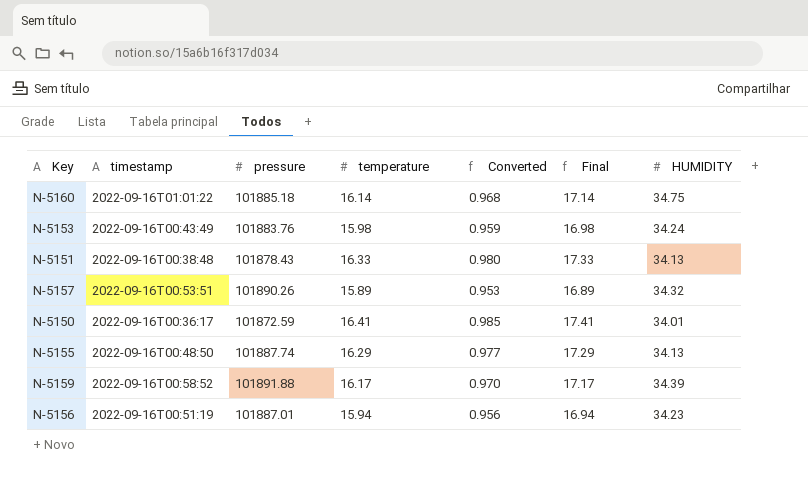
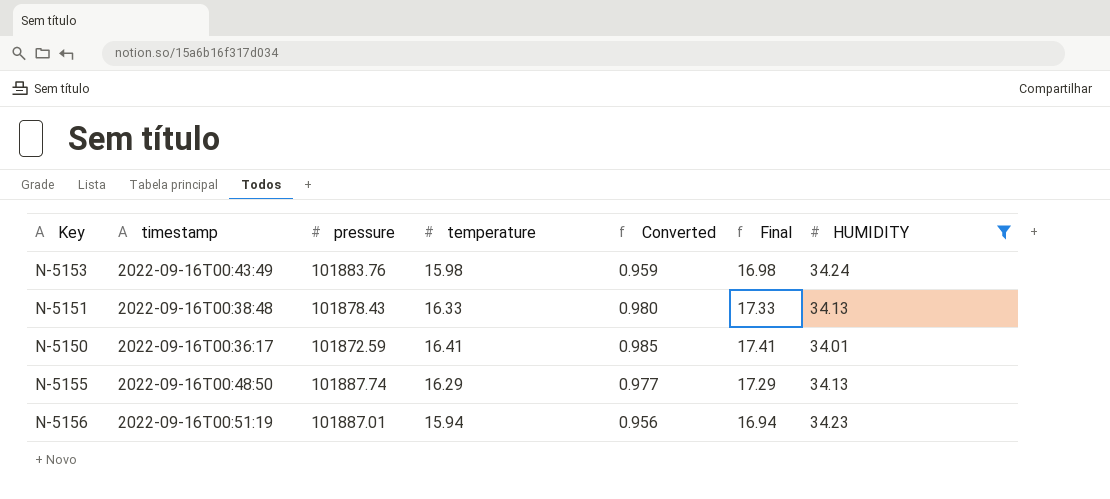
filter: none -> HUMIDITY <= 34.24

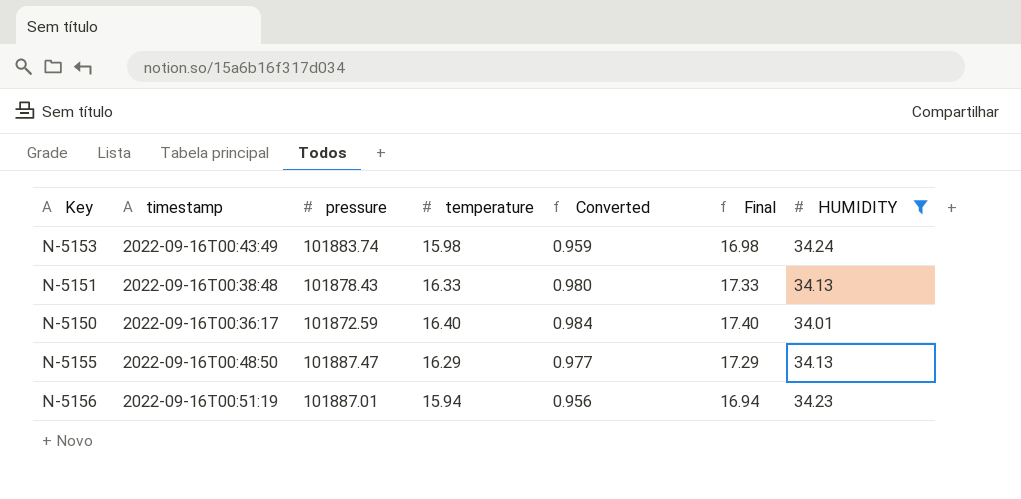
N-5153 | pressure: 101883.76 -> 101883.74
N-5150 | temperature: 16.41 -> 16.40
N-5150 | Converted: 0.985 -> 0.984
N-5150 | Final: 17.41 -> 17.40
N-5155 | pressure: 101887.74 -> 101887.47

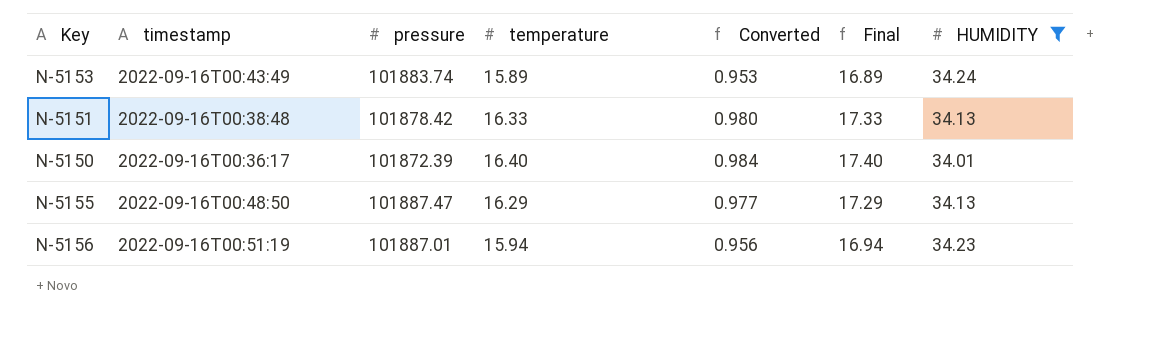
N-5153 | temperature: 15.98 -> 15.89
N-5153 | Converted: 0.959 -> 0.953
N-5153 | Final: 16.98 -> 16.89
N-5151 | pressure: 101878.43 -> 101878.42
N-5150 | pressure: 101872.59 -> 101872.39

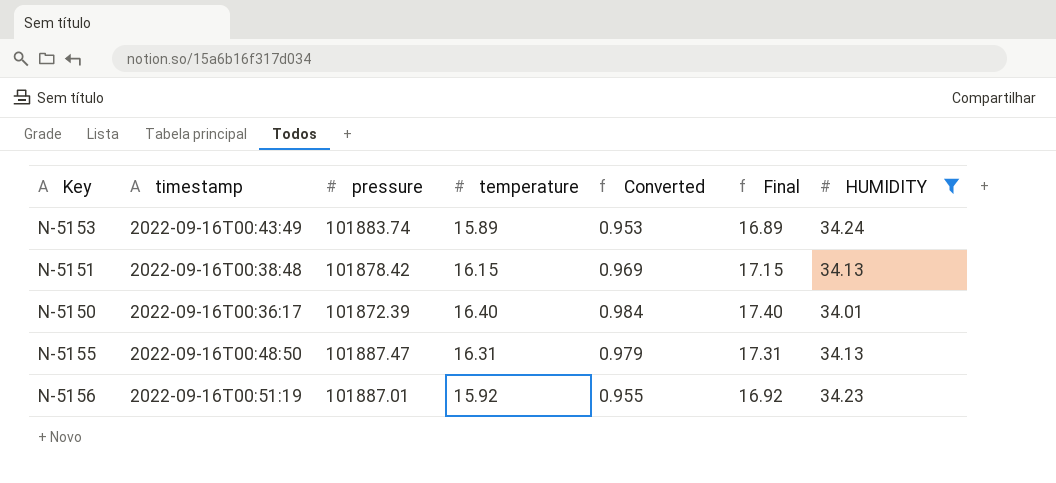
N-5151 | temperature: 16.33 -> 16.15
N-5151 | Converted: 0.980 -> 0.969
N-5151 | Final: 17.33 -> 17.15
N-5155 | temperature: 16.29 -> 16.31
N-5155 | Converted: 0.977 -> 0.979
N-5155 | Final: 17.29 -> 17.31
N-5156 | temperature: 15.94 -> 15.92
N-5156 | Converted: 0.956 -> 0.955
N-5156 | Final: 16.94 -> 16.92

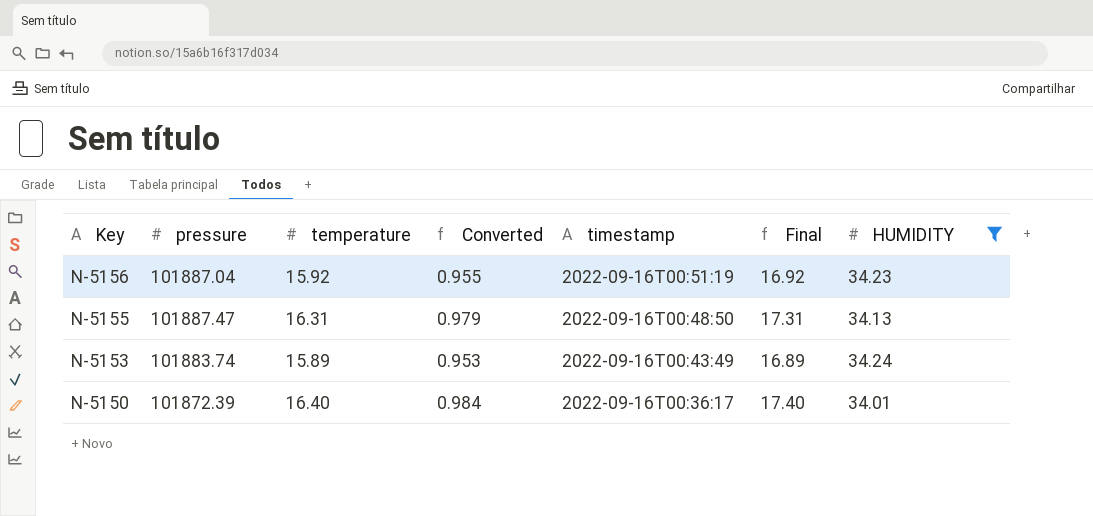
row order: none -> Key descending
column timestamp | position: 2 -> 5
row N-5151: 2022-09-16T00:38:48 | 101878.42 | 16.15 | 0.969 | 17.15 | 34.13 -> none
N-5156 | pressure: 101887.01 -> 101887.04

